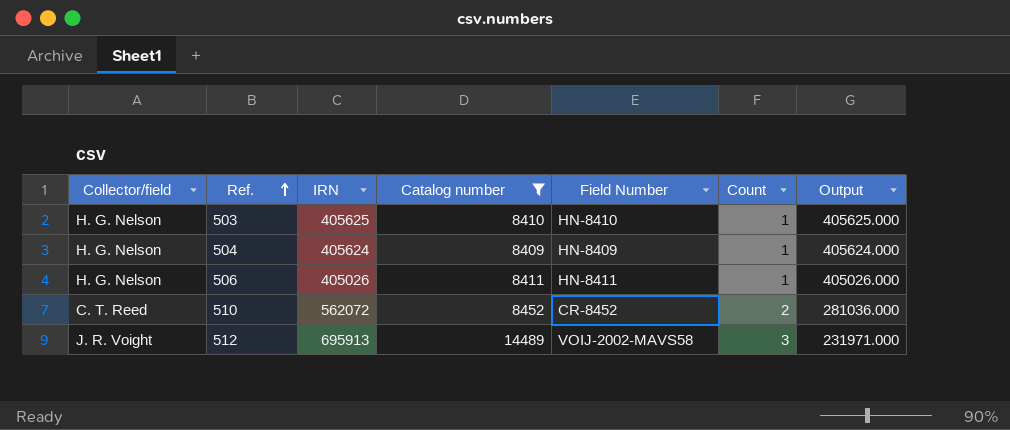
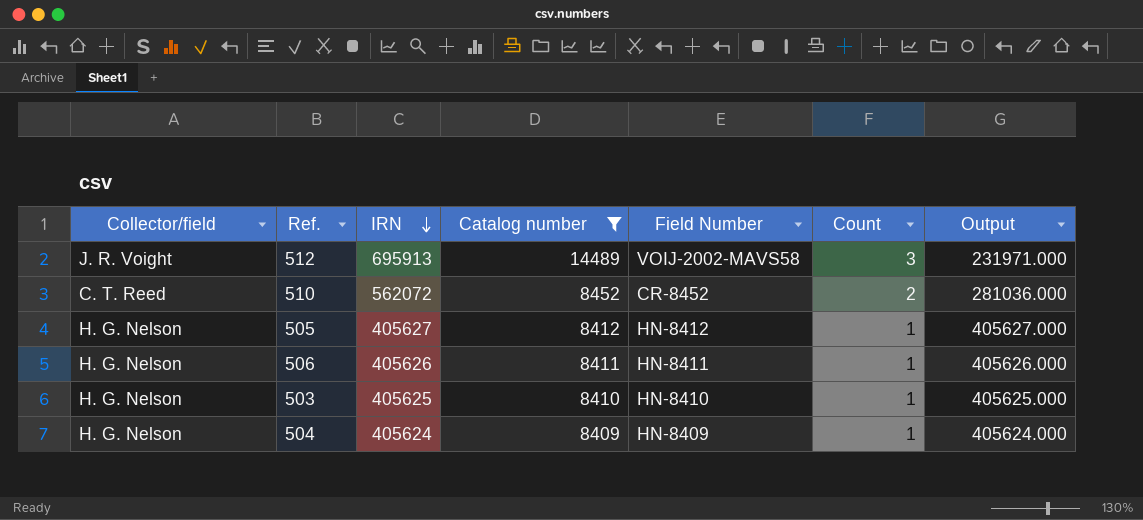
row order: Ref. ascending -> IRN descending
row 505: none -> H. G. Nelson | 405627 | 8412 | HN-8412 | 1 | 405627.000
506 | IRN: 405026 -> 405626
506 | Output: 405026.000 -> 405626.000

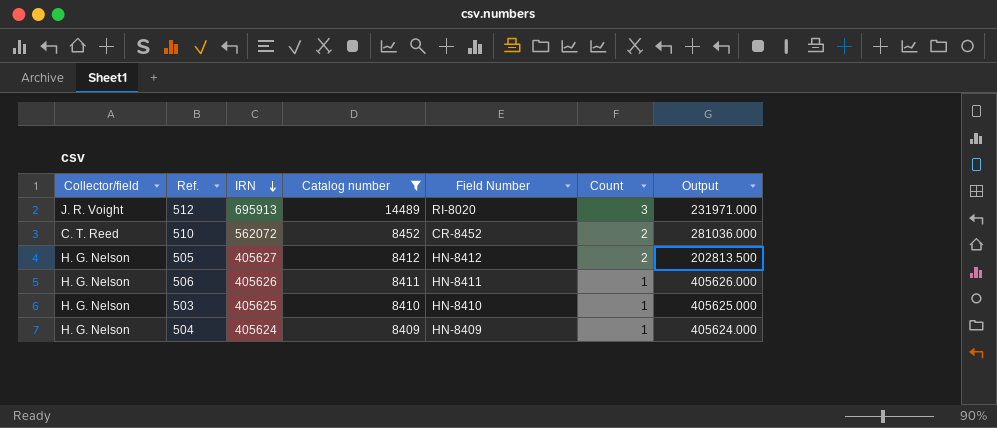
512 | Field Number: VOIJ-2002-MAVS58 -> RI-8020
505 | Count: 1 -> 2
505 | Output: 405627.000 -> 202813.500

